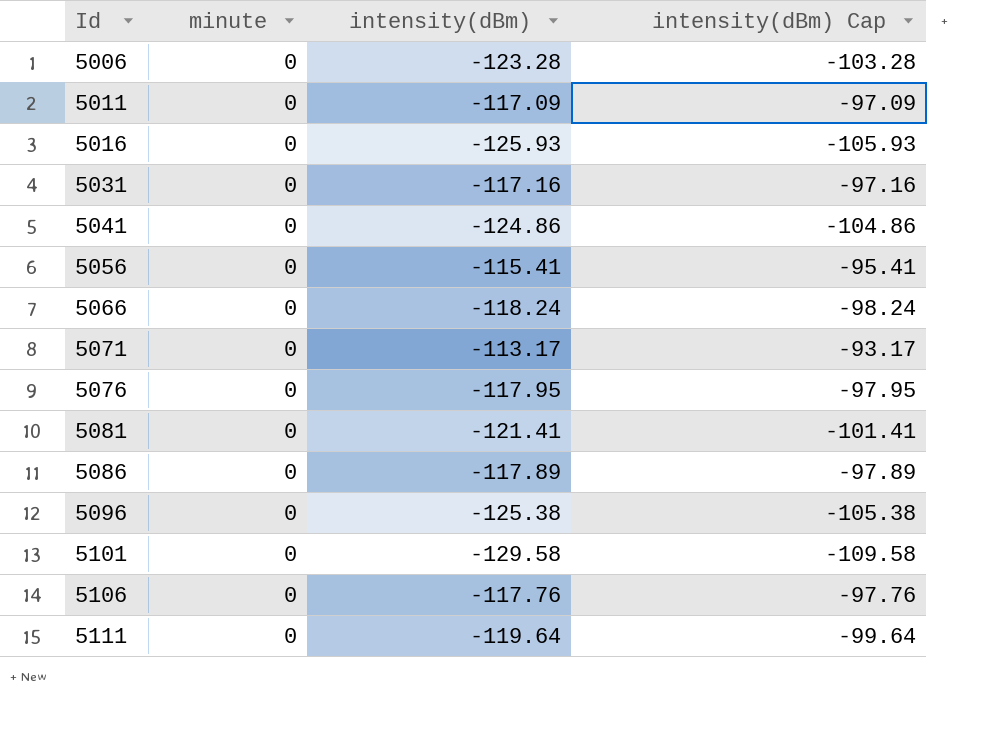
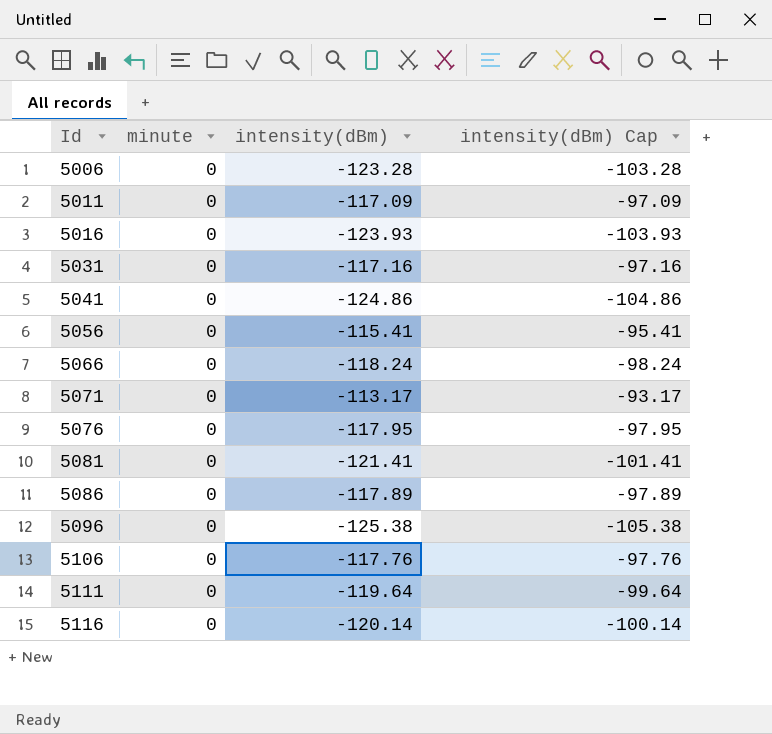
row 5101: 0 | -129.58 | -109.58 -> none
5016 | intensity(dBm): -125.93 -> -123.93
5016 | intensity(dBm) Cap: -105.93 -> -103.93
row 5116: none -> 0 | -120.14 | -100.14

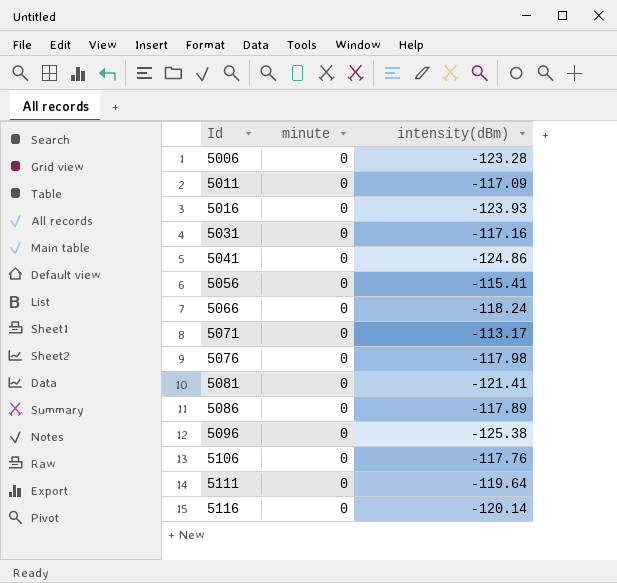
column intensity(dBm) Cap | formula: [intensity(dBm)] + 20 -> none
5076 | intensity(dBm): -117.95 -> -117.98

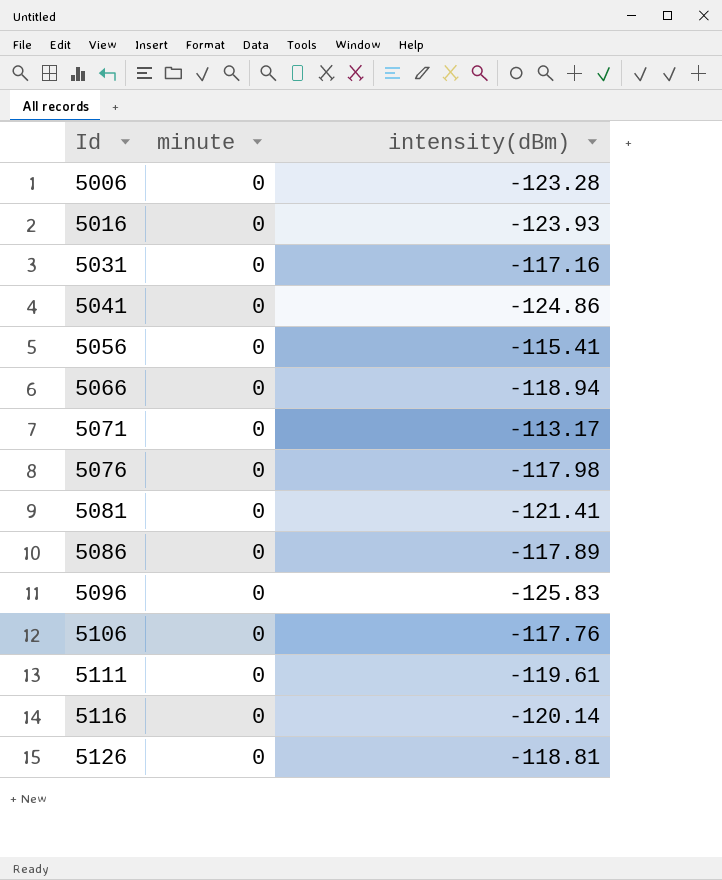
row 5011: 0 | -117.09 -> none
5066 | intensity(dBm): -118.24 -> -118.94
5096 | intensity(dBm): -125.38 -> -125.83
5111 | intensity(dBm): -119.64 -> -119.61
row 5126: none -> 0 | -118.81

